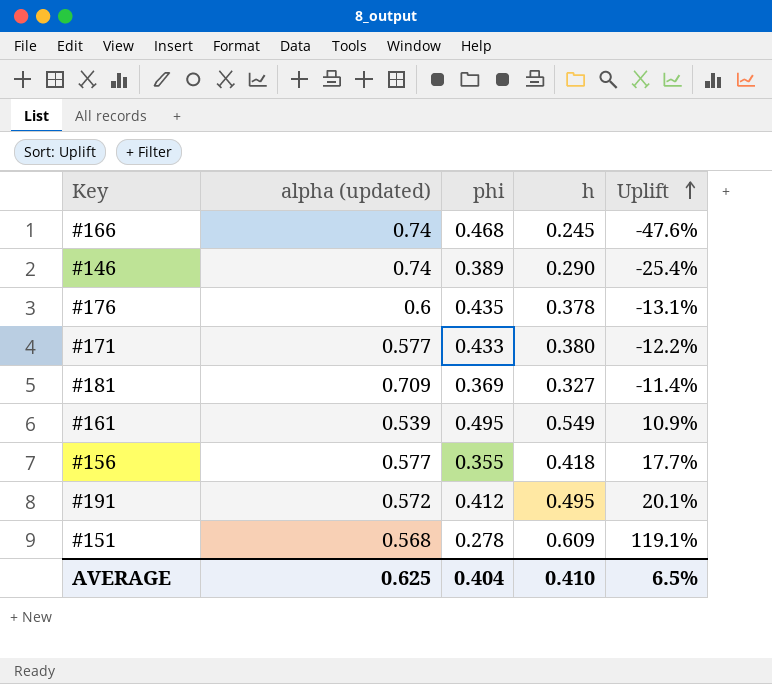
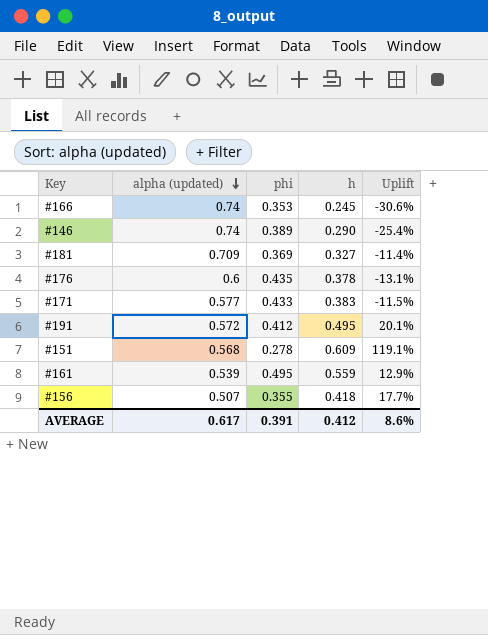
row order: Uplift ascending -> alpha (updated) descending
#166 | phi: 0.468 -> 0.353
#166 | Uplift: -47.6% -> -30.6%
#171 | h: 0.380 -> 0.383
#171 | Uplift: -12.2% -> -11.5%
#161 | h: 0.549 -> 0.559
#161 | Uplift: 10.9% -> 12.9%
#156 | alpha (updated): 0.577 -> 0.507
AVERAGE | alpha (updated): 0.625 -> 0.617
AVERAGE | phi: 0.404 -> 0.391
AVERAGE | h: 0.410 -> 0.412
AVERAGE | Uplift: 6.5% -> 8.6%

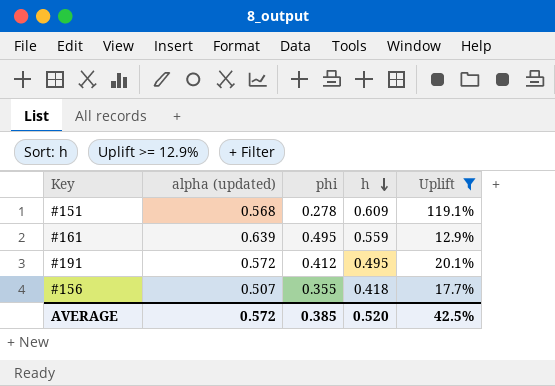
filter: none -> Uplift >= 12.9%
row order: alpha (updated) descending -> h descending
#161 | alpha (updated): 0.539 -> 0.639
AVERAGE | alpha (updated): 0.617 -> 0.572
AVERAGE | phi: 0.391 -> 0.385
AVERAGE | h: 0.412 -> 0.520
AVERAGE | Uplift: 8.6% -> 42.5%

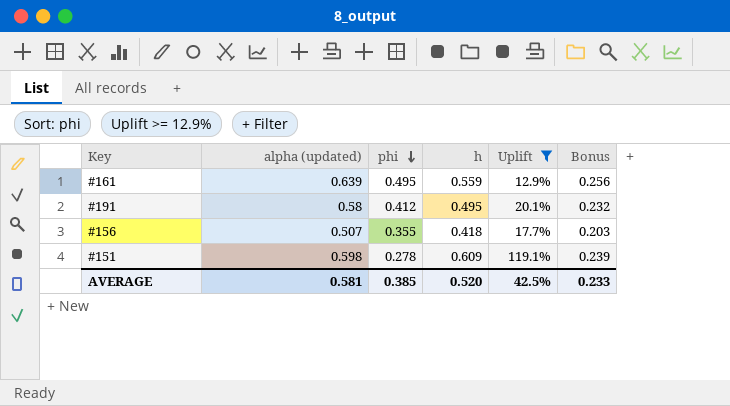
row order: h descending -> phi descending
column Bonus | formula: none -> [alpha (updated)] * 0.4
#191 | alpha (updated): 0.572 -> 0.58
#151 | alpha (updated): 0.568 -> 0.598
AVERAGE | alpha (updated): 0.572 -> 0.581

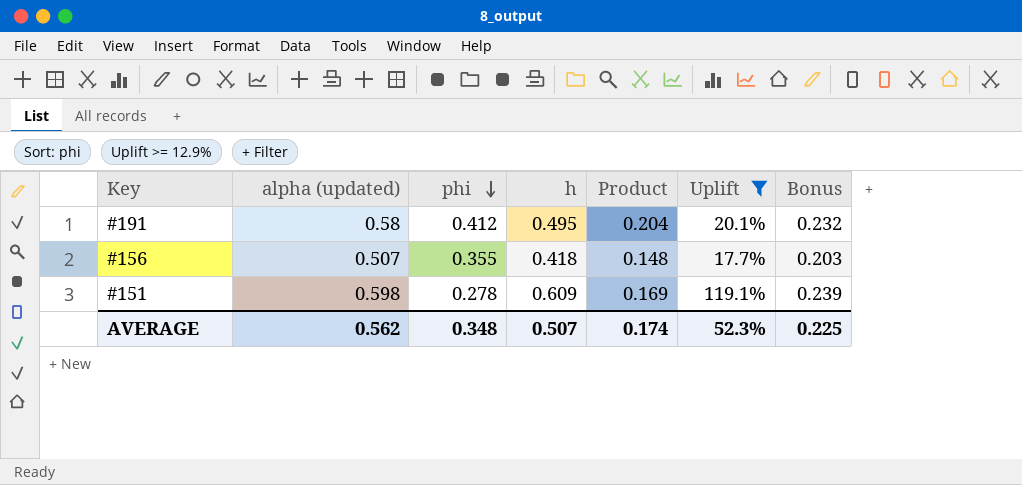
column Product | formula: none -> [phi] * [h]
row #161: 0.639 | 0.495 | 0.559 | 12.9% | 0.256 -> none
AVERAGE | alpha (updated): 0.581 -> 0.562
AVERAGE | phi: 0.385 -> 0.348
AVERAGE | h: 0.520 -> 0.507
AVERAGE | Uplift: 42.5% -> 52.3%
AVERAGE | Bonus: 0.233 -> 0.225

